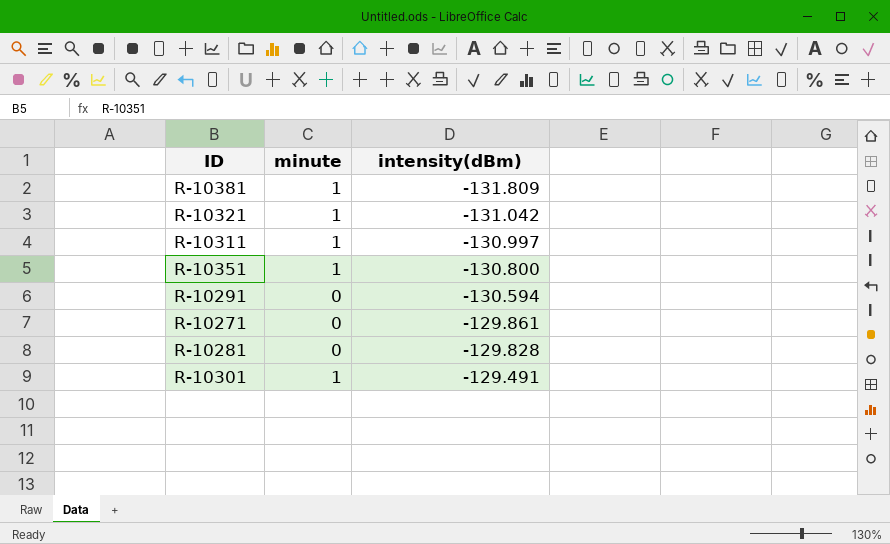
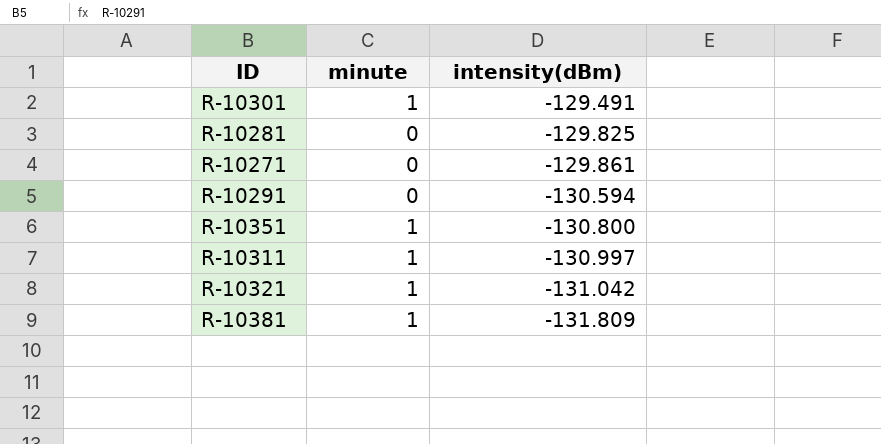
row order: intensity(dBm) ascending -> intensity(dBm) descending
R-10281 | intensity(dBm): -129.828 -> -129.825

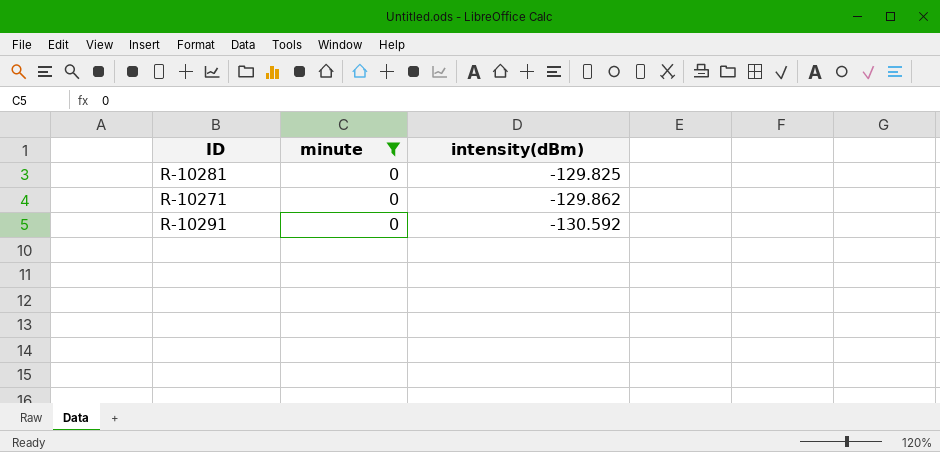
filter: none -> minute = 0
R-10271 | intensity(dBm): -129.861 -> -129.862
R-10291 | intensity(dBm): -130.594 -> -130.592

